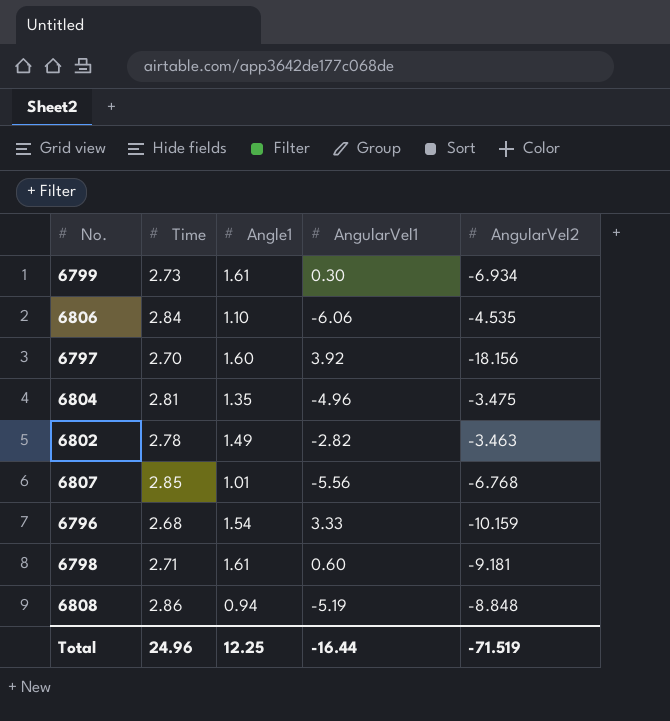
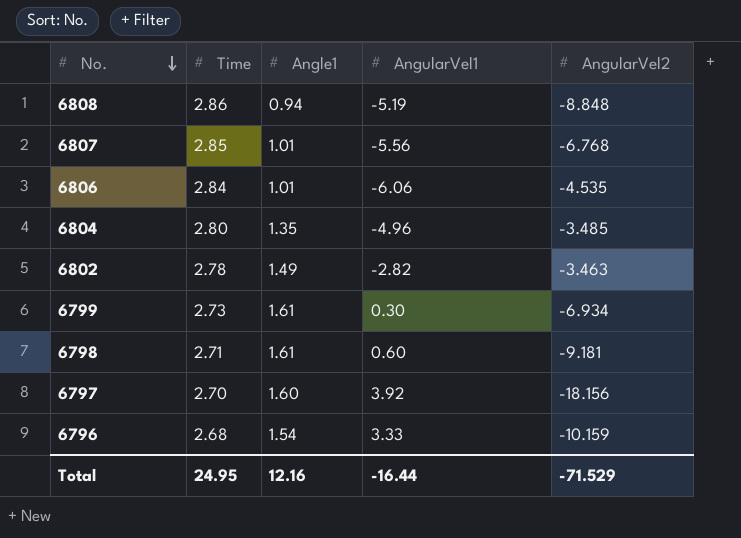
row order: none -> No. descending
6806 | Angle1: 1.10 -> 1.01
6804 | Time: 2.81 -> 2.80
6804 | AngularVel2: -3.475 -> -3.485
Total | Time: 24.96 -> 24.95
Total | Angle1: 12.25 -> 12.16
Total | AngularVel2: -71.519 -> -71.529

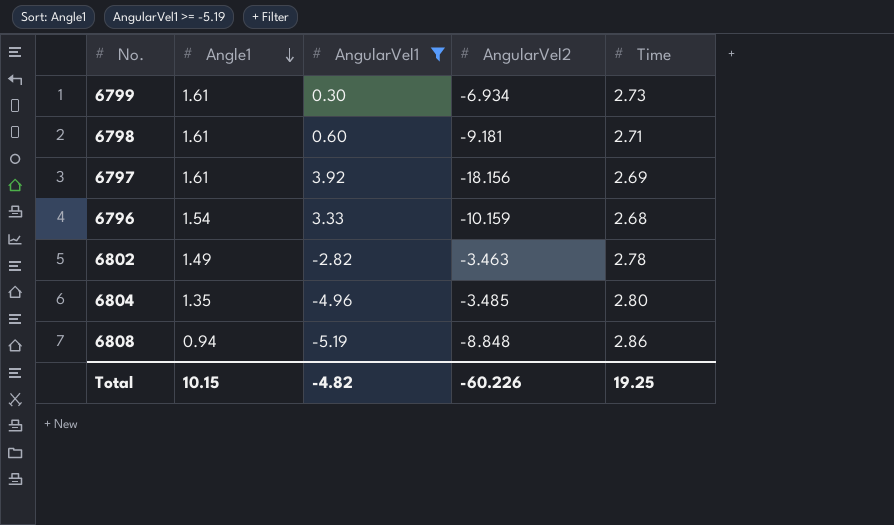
filter: none -> AngularVel1 >= -5.19
row order: No. descending -> Angle1 descending
column Time | position: 2 -> 5
6797 | Angle1: 1.60 -> 1.61
6797 | Time: 2.70 -> 2.69
Total | Angle1: 12.16 -> 10.15
Total | AngularVel1: -16.44 -> -4.82
Total | AngularVel2: -71.529 -> -60.226
Total | Time: 24.95 -> 19.25

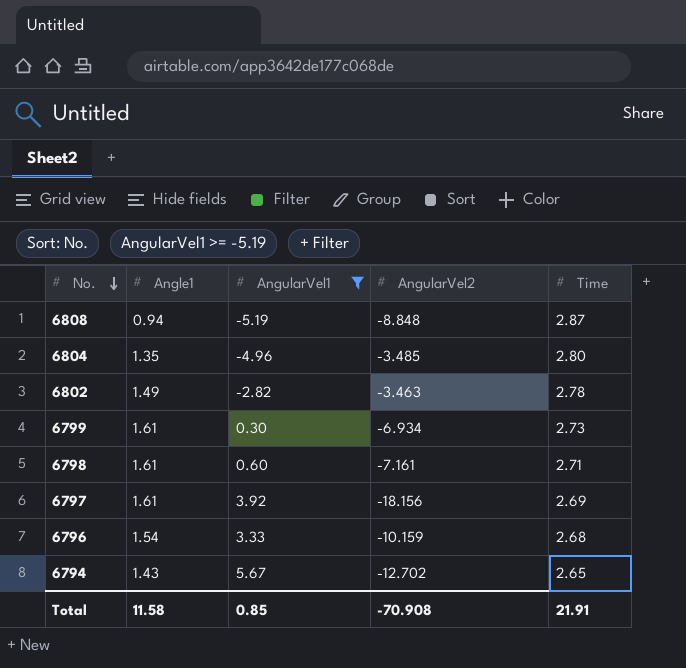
row order: Angle1 descending -> No. descending
6808 | Time: 2.86 -> 2.87
6798 | AngularVel2: -9.181 -> -7.161
row 6794: none -> 1.43 | 5.67 | -12.702 | 2.65
Total | Angle1: 10.15 -> 11.58
Total | AngularVel1: -4.82 -> 0.85
Total | AngularVel2: -60.226 -> -70.908
Total | Time: 19.25 -> 21.91

